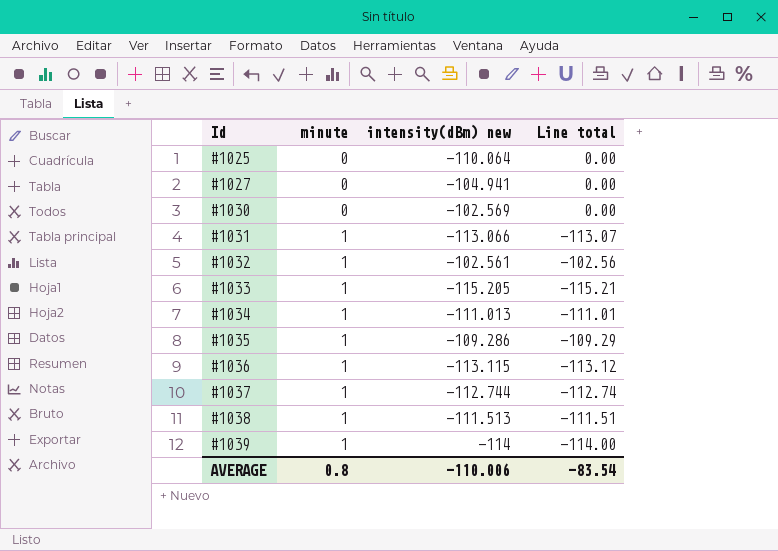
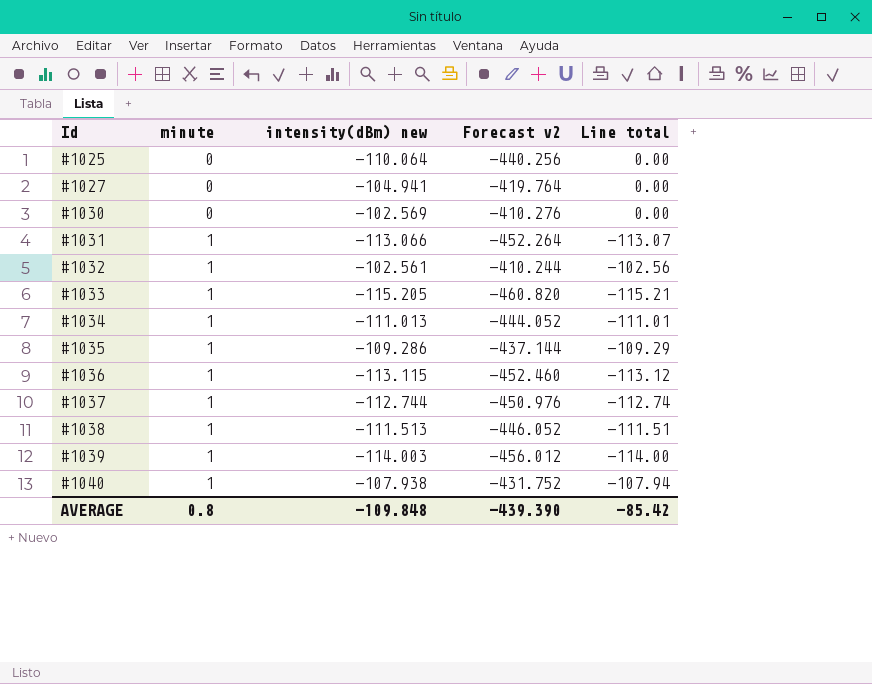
column Forecast v2 | formula: none -> [intensity(dBm) new] * 4
#1039 | intensity(dBm) new: -114 -> -114.003
row #1040: none -> 1 | -107.938 | -431.752 | -107.94
AVERAGE | intensity(dBm) new: -110.006 -> -109.848
AVERAGE | Line total: -83.54 -> -85.42

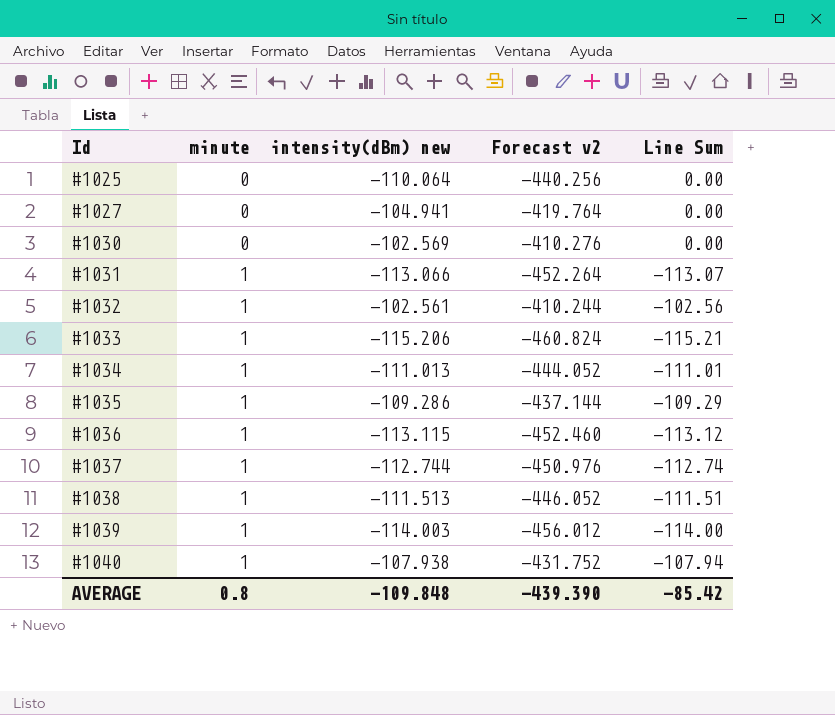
column name: Line total -> Line Sum
#1033 | intensity(dBm) new: -115.205 -> -115.206
#1033 | Forecast v2: -460.820 -> -460.824

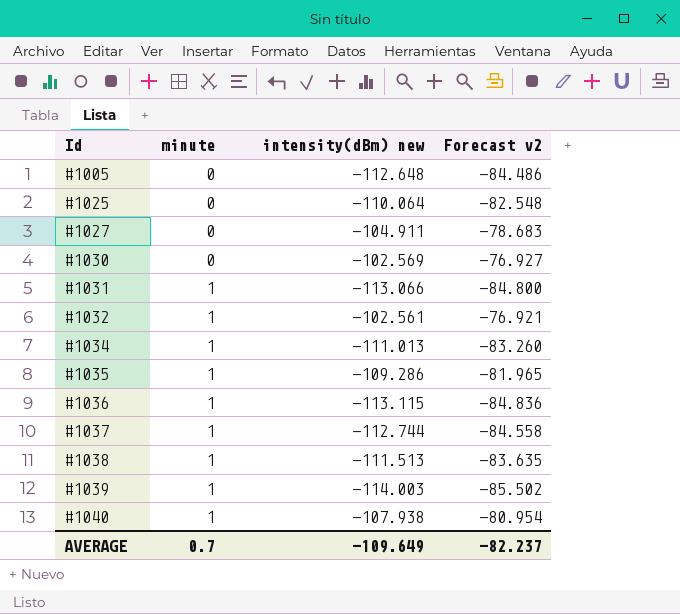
column Line Sum | formula: [minute] * [intensity(dBm) new] -> none
column Forecast v2 | formula: [intensity(dBm) new] * 4 -> [intensity(dBm) new] * 0.75
row #1033: 1 | -115.206 | -460.824 | -115.21 -> none
row #1005: none -> 0 | -112.648 | -84.486
#1027 | intensity(dBm) new: -104.941 -> -104.911
AVERAGE | minute: 0.8 -> 0.7
AVERAGE | intensity(dBm) new: -109.848 -> -109.649
AVERAGE | Forecast v2: -439.390 -> -82.237

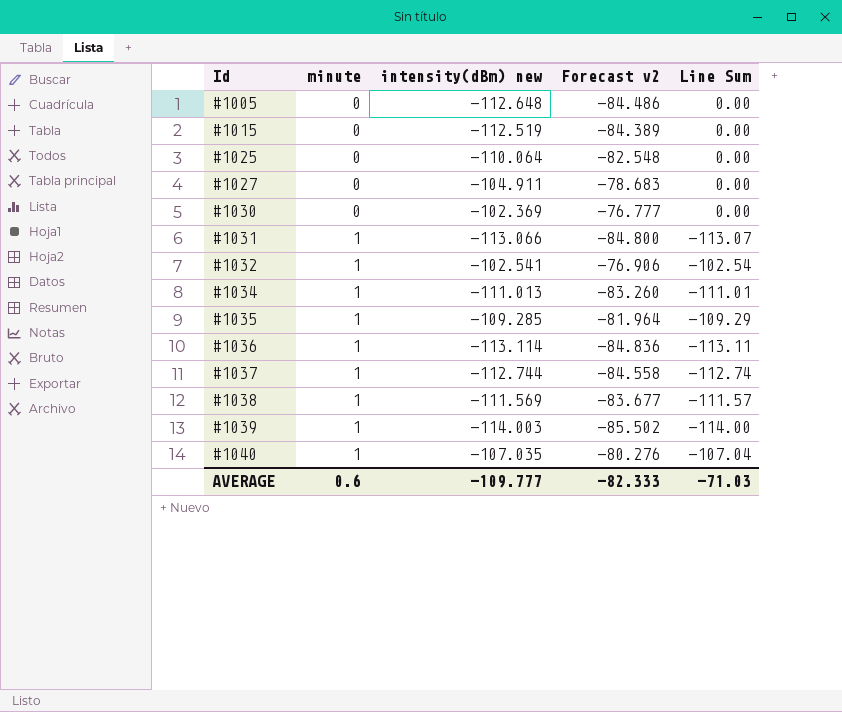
column Line Sum | formula: none -> [minute] * [intensity(dBm) new]
row #1015: none -> 0 | -112.519 | -84.389 | 0.00
#1030 | intensity(dBm) new: -102.569 -> -102.369
#1030 | Forecast v2: -76.927 -> -76.777
#1032 | intensity(dBm) new: -102.561 -> -102.541
#1032 | Forecast v2: -76.921 -> -76.906
#1035 | intensity(dBm) new: -109.286 -> -109.285
#1035 | Forecast v2: -81.965 -> -81.964
#1036 | intensity(dBm) new: -113.115 -> -113.114
#1038 | intensity(dBm) new: -111.513 -> -111.569
#1038 | Forecast v2: -83.635 -> -83.677
#1040 | intensity(dBm) new: -107.938 -> -107.035
#1040 | Forecast v2: -80.954 -> -80.276
AVERAGE | minute: 0.7 -> 0.6
AVERAGE | intensity(dBm) new: -109.649 -> -109.777
AVERAGE | Forecast v2: -82.237 -> -82.333

